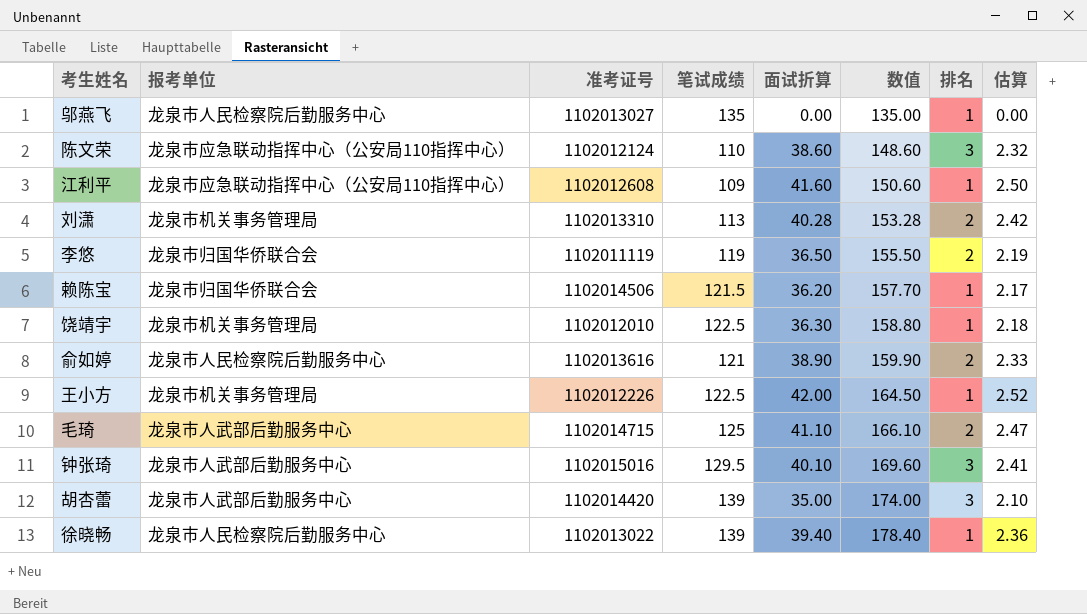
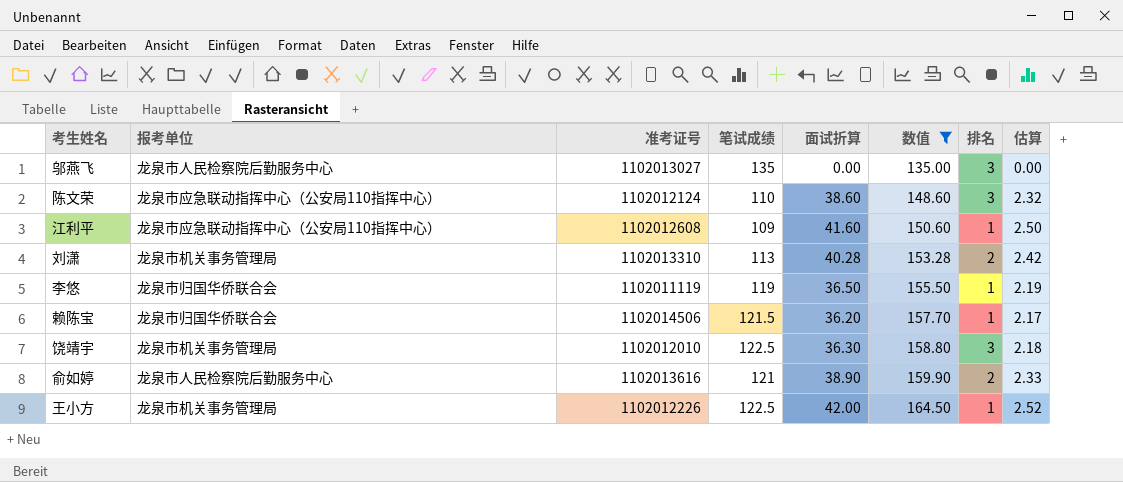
filter: none -> 数值 <= 164.50
邬燕飞 | 排名: 1 -> 3
李悠 | 排名: 2 -> 1
饶靖宇 | 排名: 1 -> 3

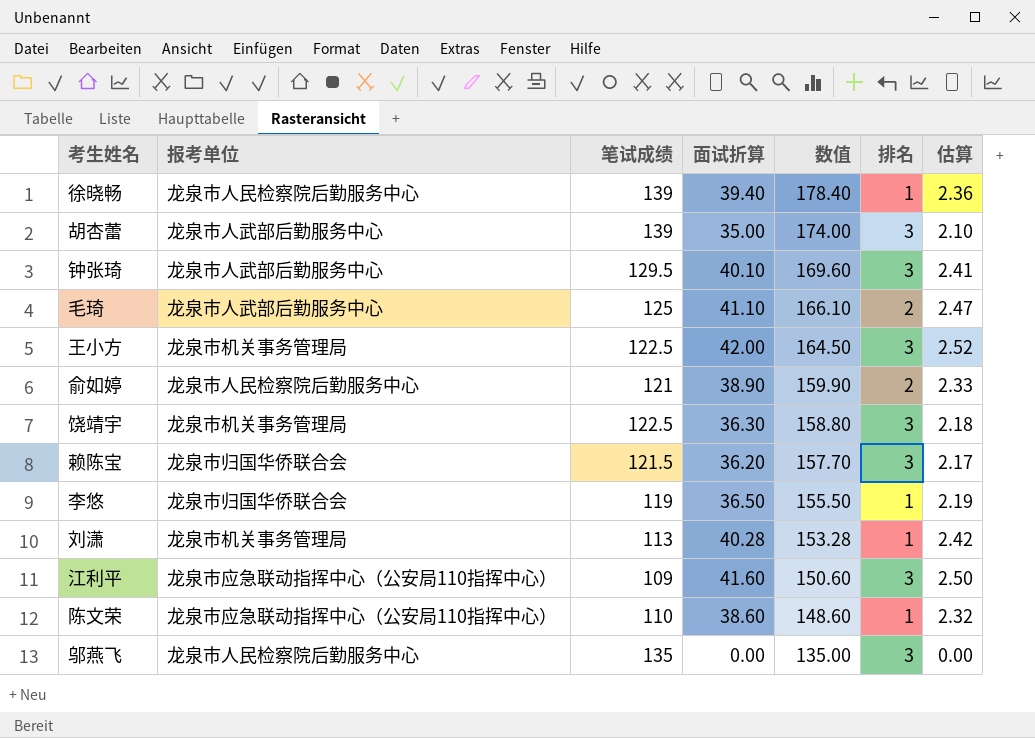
filter: 数值 <= 164.50 -> none
row order: 数值 ascending -> 数值 descending
column 准考证号 | position: 3 -> none
王小方 | 排名: 1 -> 3
赖陈宝 | 排名: 1 -> 3
刘潇 | 排名: 2 -> 1
江利平 | 排名: 1 -> 3
陈文荣 | 排名: 3 -> 1

